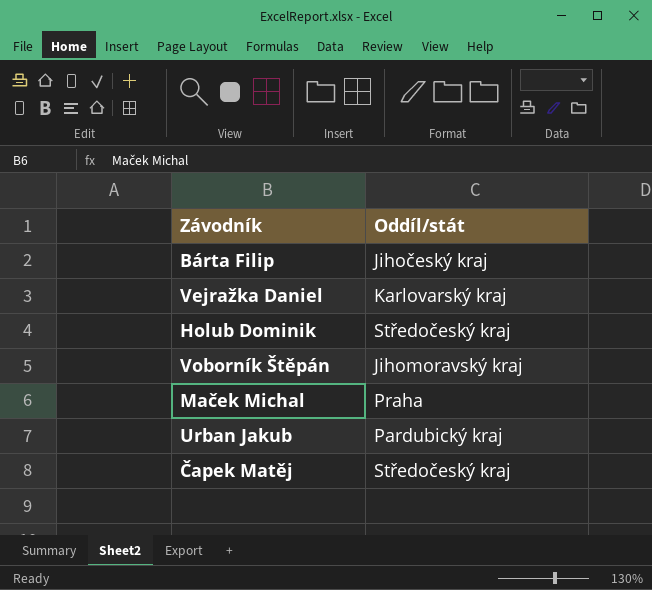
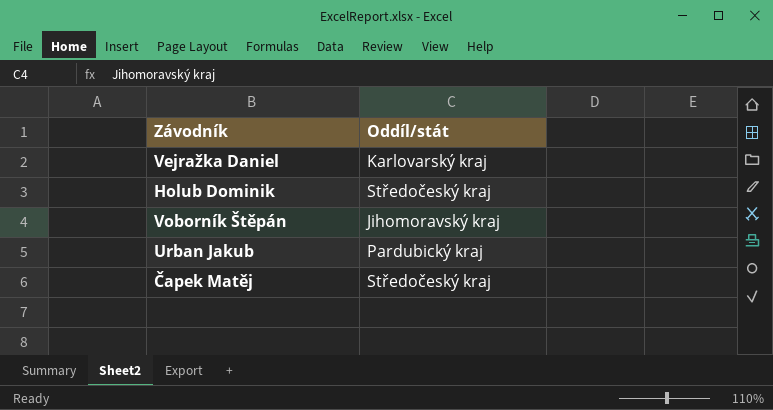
row Bárta Filip: Jihočeský kraj -> none
row Maček Michal: Praha -> none

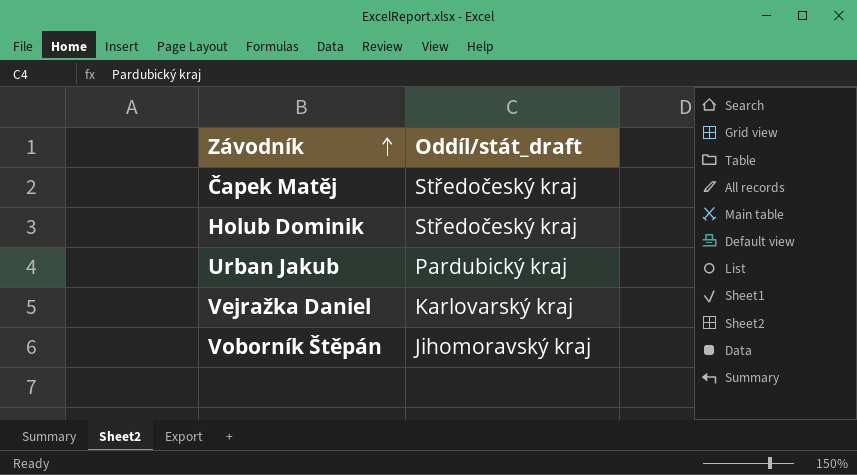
row order: none -> Závodník ascending
column name: Oddíl/stát -> Oddíl/stát_draft

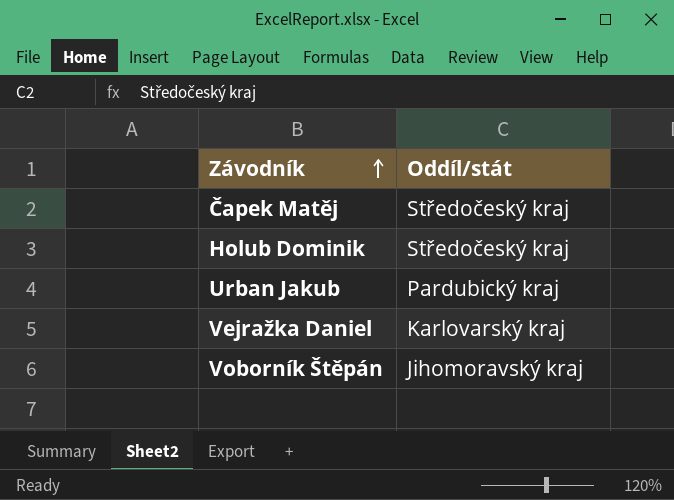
column name: Oddíl/stát_draft -> Oddíl/stát

